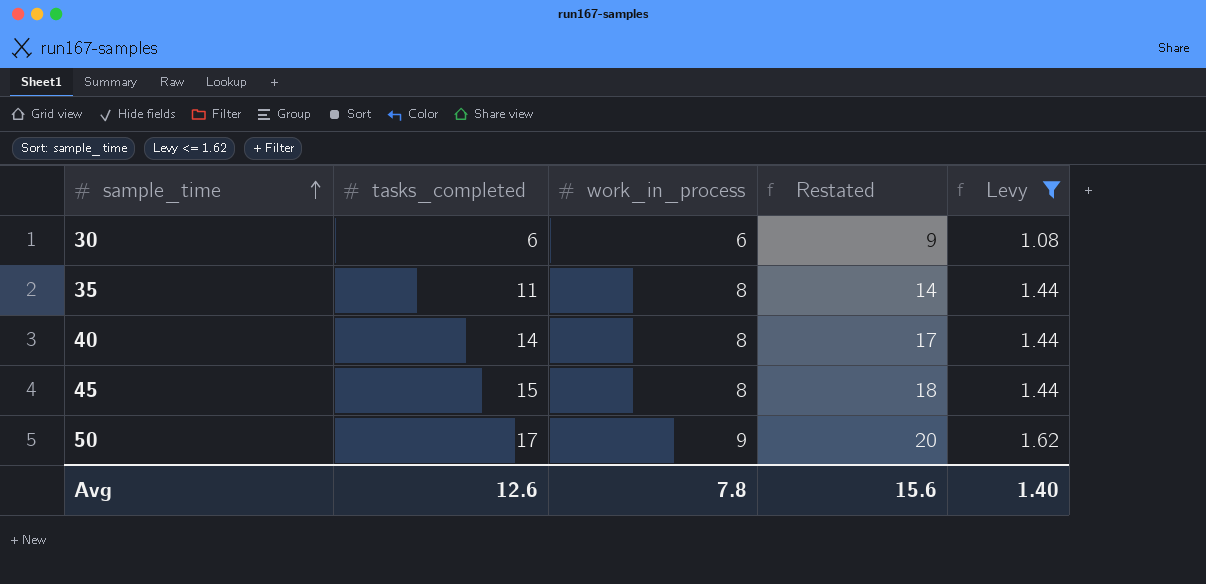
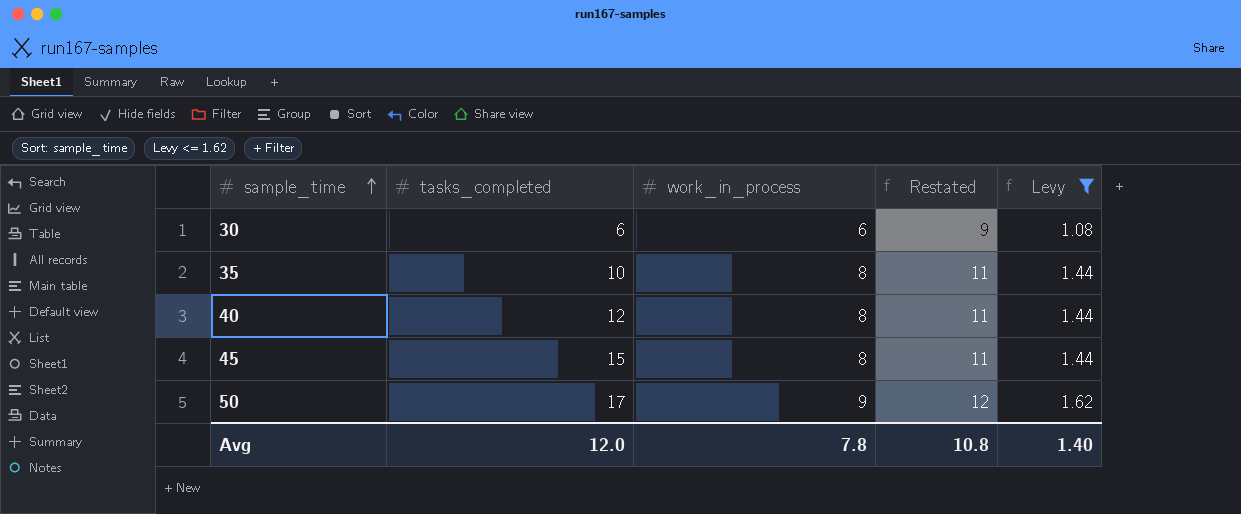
column Restated | formula: [tasks_completed] + 3 -> [work_in_process] + 3
35 | tasks_completed: 11 -> 10
40 | tasks_completed: 14 -> 12
Avg | tasks_completed: 12.6 -> 12.0
Avg | Restated: 15.6 -> 10.8

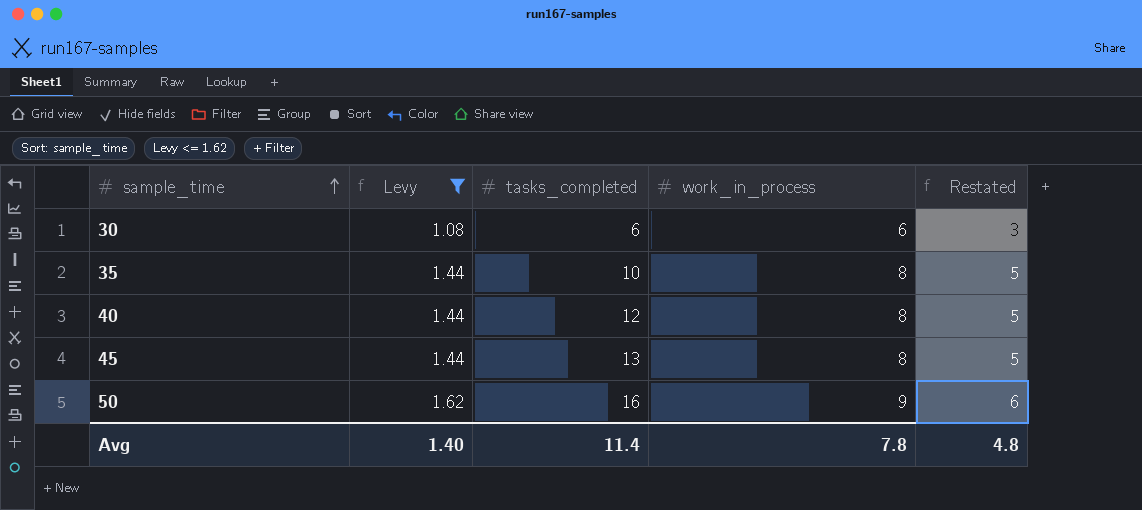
column Levy | position: 5 -> 2
column Restated | formula: [work_in_process] + 3 -> [work_in_process] - 3
45 | tasks_completed: 15 -> 13
50 | tasks_completed: 17 -> 16
Avg | tasks_completed: 12.0 -> 11.4
Avg | Restated: 10.8 -> 4.8

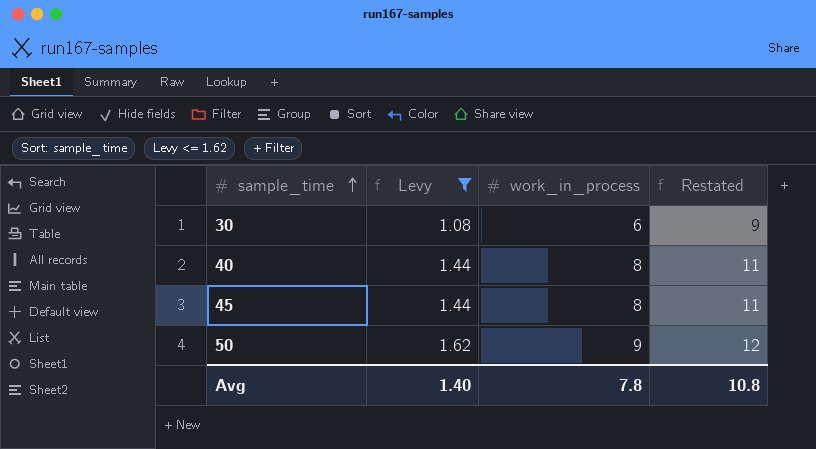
column tasks_completed | position: 3 -> none
column Restated | formula: [work_in_process] - 3 -> [work_in_process] + 3
row 35: 1.44 | 10 | 8 | 5 -> none
Avg | Restated: 4.8 -> 10.8

